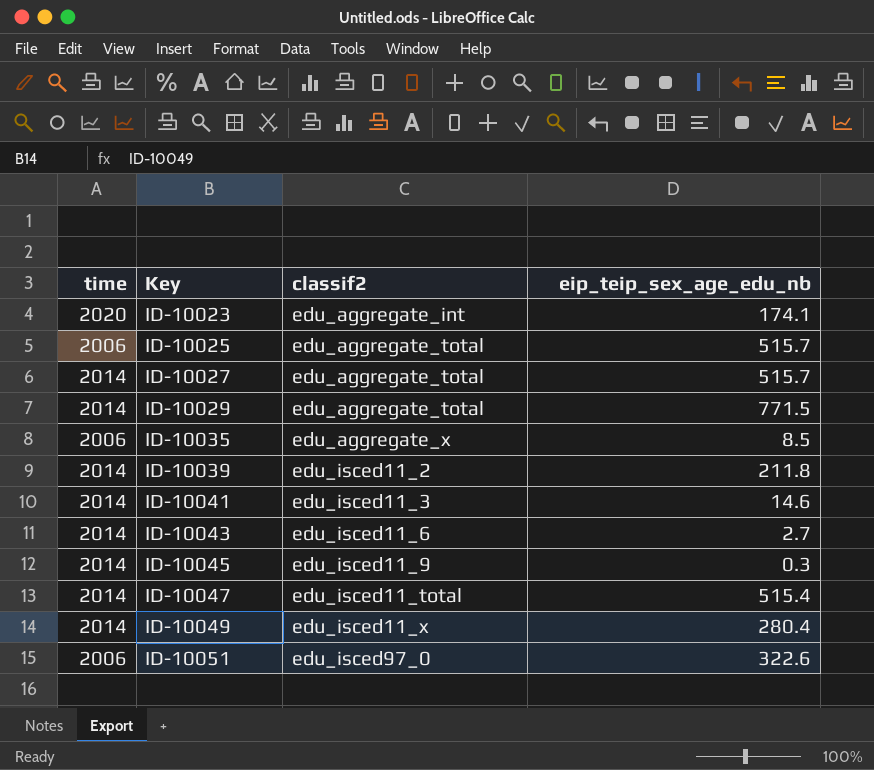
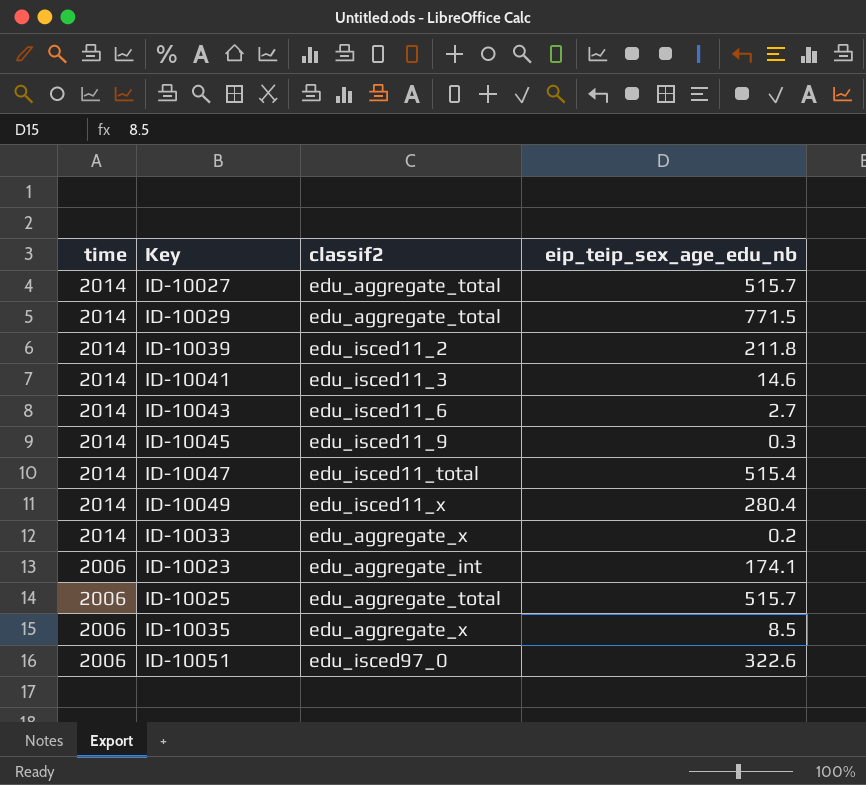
row order: Key ascending -> time descending
row ID-10033: none -> 2014 | edu_aggregate_x | 0.2
ID-10023 | time: 2020 -> 2006

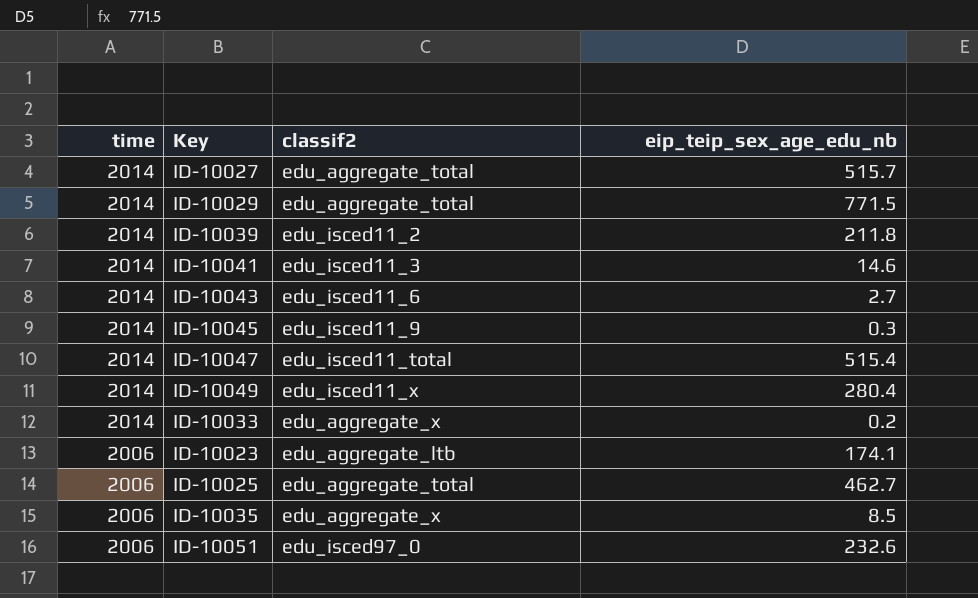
ID-10023 | classif2: edu_aggregate_int -> edu_aggregate_ltb
ID-10025 | eip_teip_sex_age_edu_nb: 515.7 -> 462.7
ID-10051 | eip_teip_sex_age_edu_nb: 322.6 -> 232.6

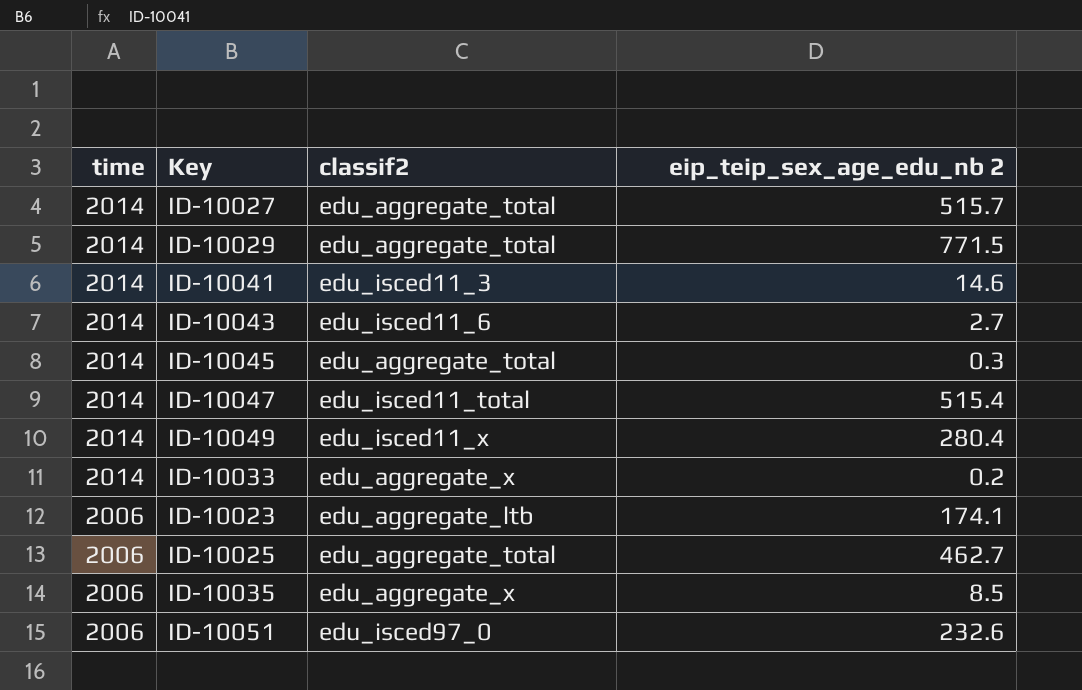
column name: eip_teip_sex_age_edu_nb -> eip_teip_sex_age_edu_nb 2
row ID-10039: 2014 | edu_isced11_2 | 211.8 -> none
ID-10045 | classif2: edu_isced11_9 -> edu_aggregate_total

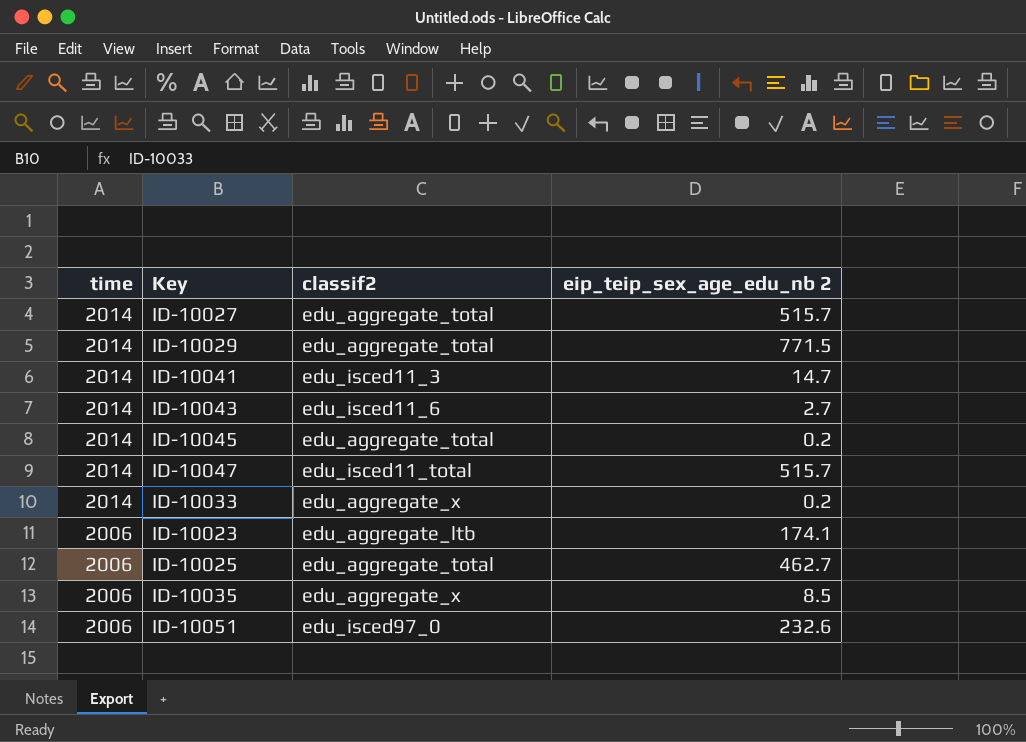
row ID-10049: 2014 | edu_isced11_x | 280.4 -> none
ID-10041 | eip_teip_sex_age_edu_nb 2: 14.6 -> 14.7
ID-10045 | eip_teip_sex_age_edu_nb 2: 0.3 -> 0.2
ID-10047 | eip_teip_sex_age_edu_nb 2: 515.4 -> 515.7

